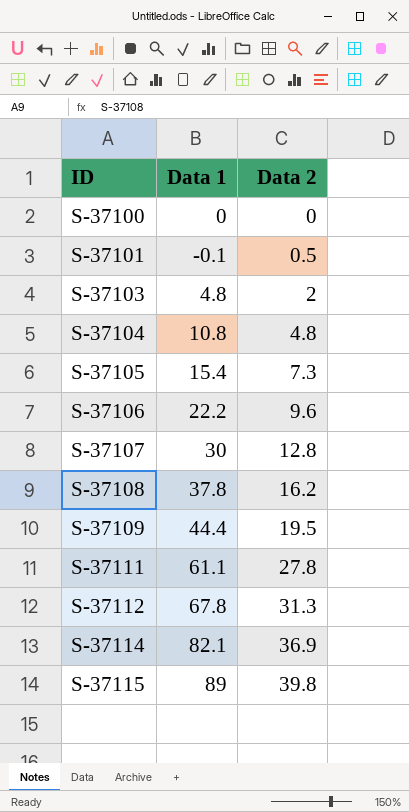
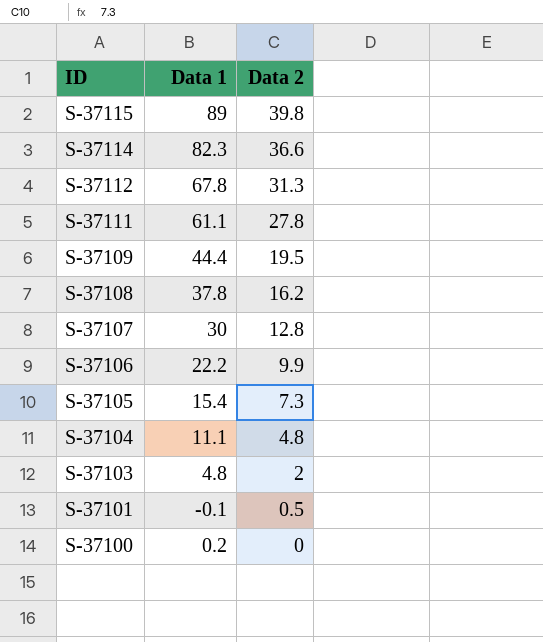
row order: ID ascending -> ID descending
S-37114 | Data 1: 82.1 -> 82.3
S-37114 | Data 2: 36.9 -> 36.6
S-37106 | Data 2: 9.6 -> 9.9
S-37104 | Data 1: 10.8 -> 11.1
S-37100 | Data 1: 0 -> 0.2

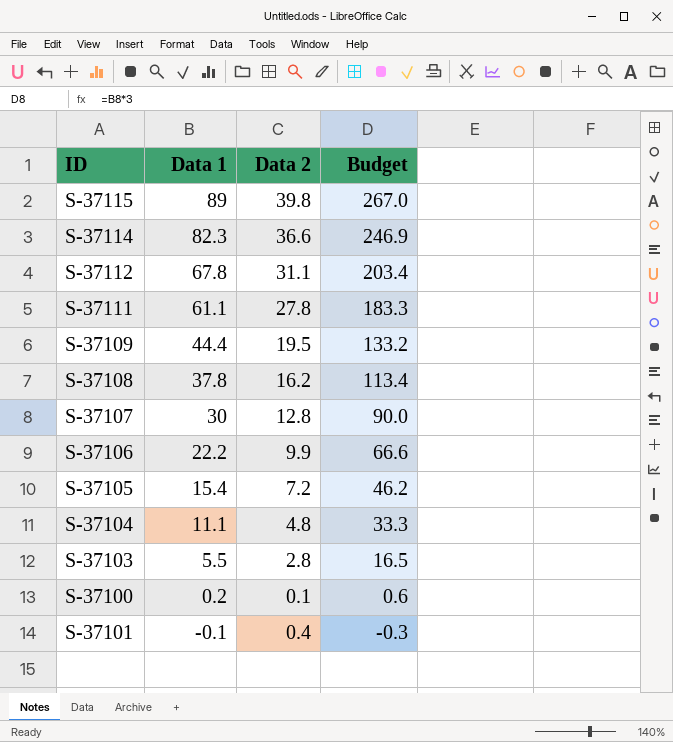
row order: ID descending -> Data 1 descending
column Budget | formula: none -> [Data 1] * 3
S-37112 | Data 2: 31.3 -> 31.1
S-37105 | Data 2: 7.3 -> 7.2
S-37103 | Data 1: 4.8 -> 5.5
S-37103 | Data 2: 2 -> 2.8
S-37100 | Data 2: 0 -> 0.1
S-37101 | Data 2: 0.5 -> 0.4

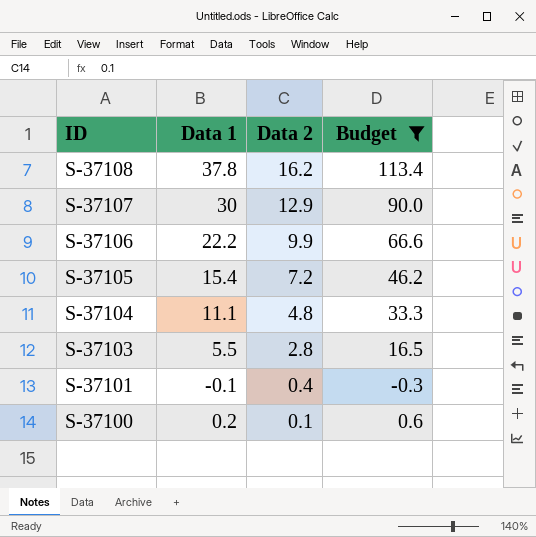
filter: none -> Budget <= 113.4
row order: Data 1 descending -> ID descending
S-37107 | Data 2: 12.8 -> 12.9

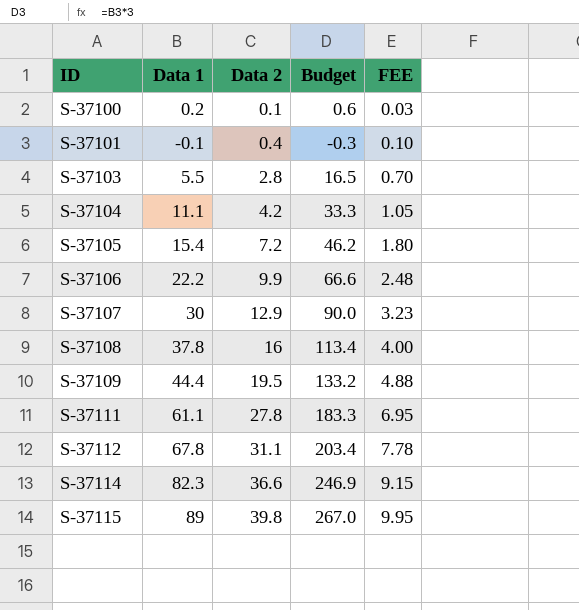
filter: Budget <= 113.4 -> none
row order: ID descending -> ID ascending
column FEE | formula: none -> [Data 2] * 0.25
S-37104 | Data 2: 4.8 -> 4.2
S-37108 | Data 2: 16.2 -> 16

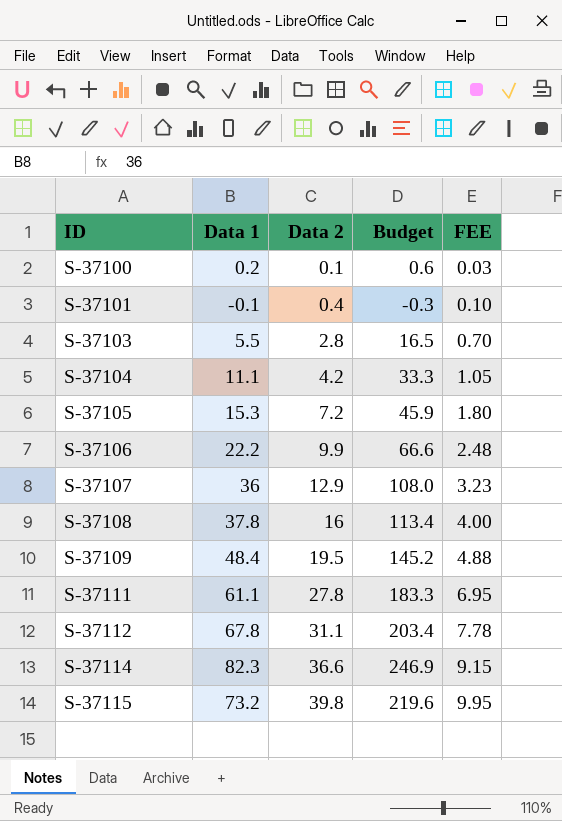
S-37105 | Data 1: 15.4 -> 15.3
S-37105 | Budget: 46.2 -> 45.9
S-37107 | Data 1: 30 -> 36
S-37107 | Budget: 90.0 -> 108.0
S-37109 | Data 1: 44.4 -> 48.4
S-37109 | Budget: 133.2 -> 145.2
S-37115 | Data 1: 89 -> 73.2
S-37115 | Budget: 267.0 -> 219.6

